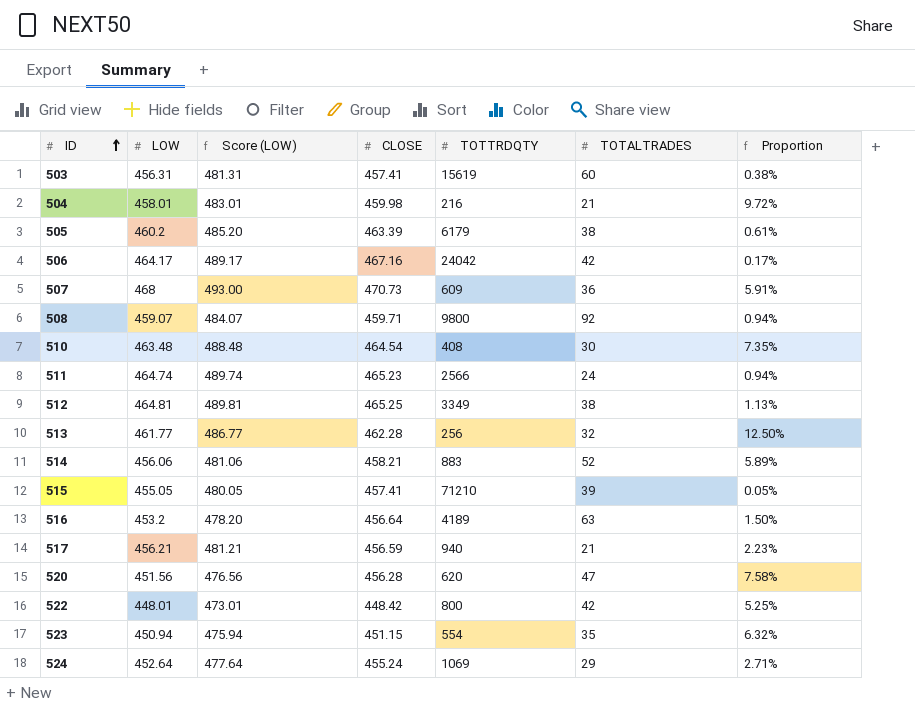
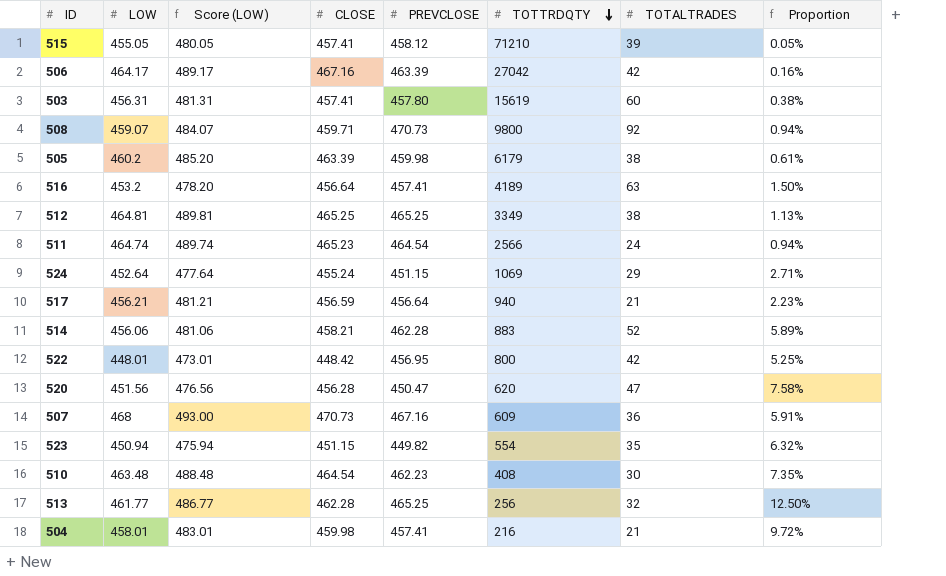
row order: ID ascending -> TOTTRDQTY descending
column PREVCLOSE | position: none -> 5
506 | TOTTRDQTY: 24042 -> 27042
506 | Proportion: 0.17% -> 0.16%

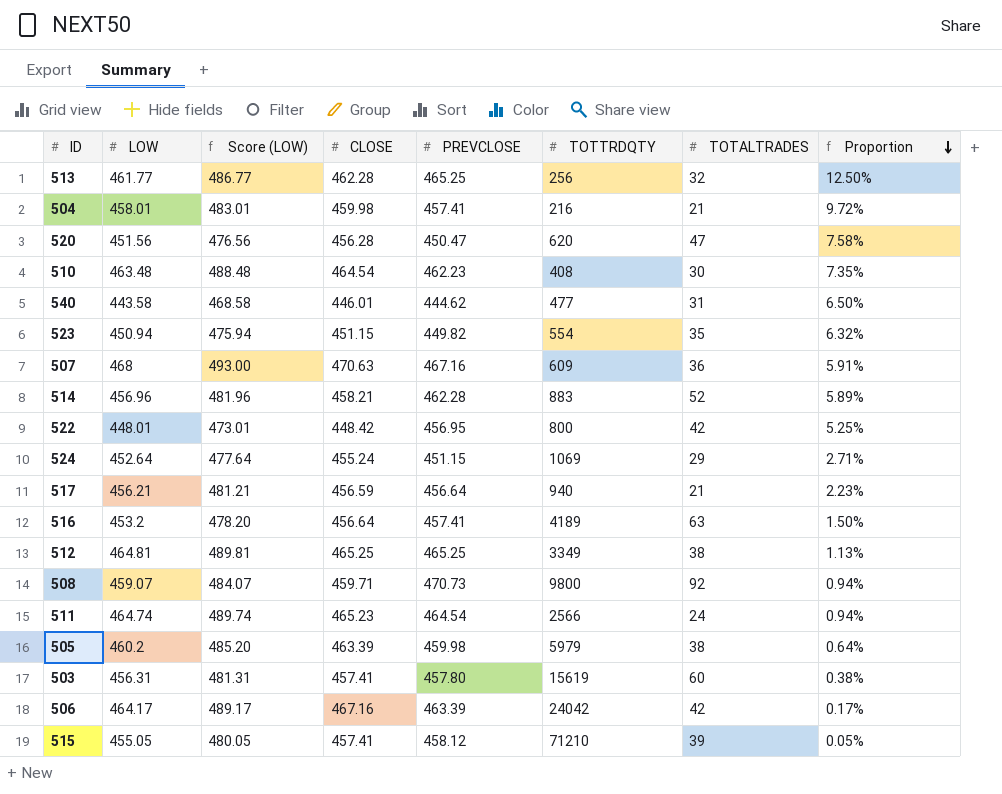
row order: TOTTRDQTY descending -> Proportion descending
row 540: none -> 443.58 | 468.58 | 446.01 | 444.62 | 477 | 31 | 6.50%
507 | CLOSE: 470.73 -> 470.63
514 | LOW: 456.06 -> 456.96
514 | Score (LOW): 481.06 -> 481.96
505 | TOTTRDQTY: 6179 -> 5979
505 | Proportion: 0.61% -> 0.64%
506 | TOTTRDQTY: 27042 -> 24042
506 | Proportion: 0.16% -> 0.17%

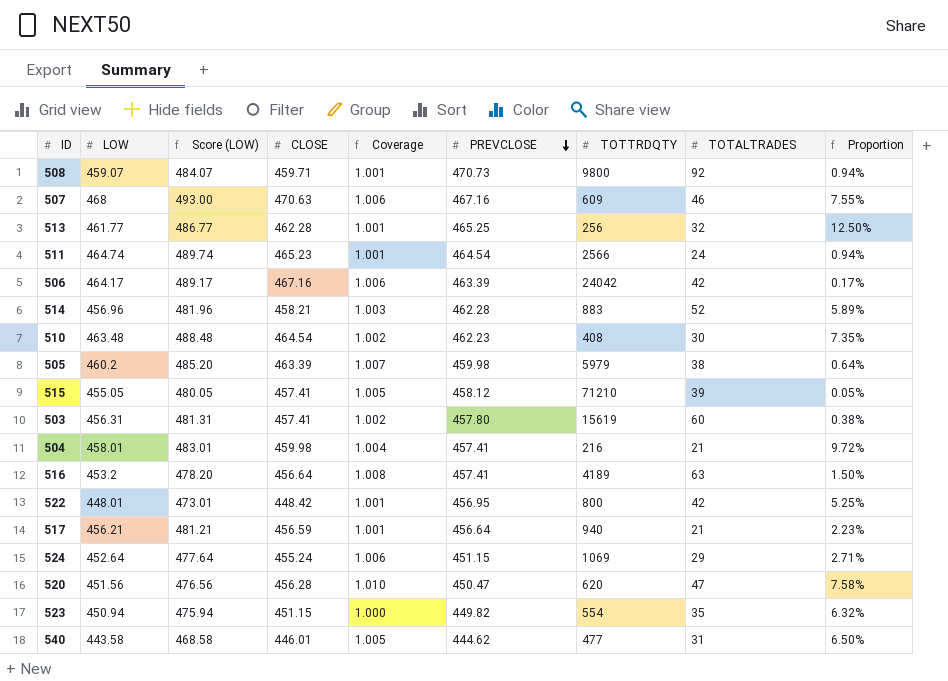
row order: Proportion descending -> PREVCLOSE descending
column Coverage | formula: none -> [CLOSE] / [LOW]
row 512: 464.81 | 489.81 | 465.25 | 465.25 | 3349 | 38 | 1.13% -> none
507 | TOTALTRADES: 36 -> 46
507 | Proportion: 5.91% -> 7.55%

